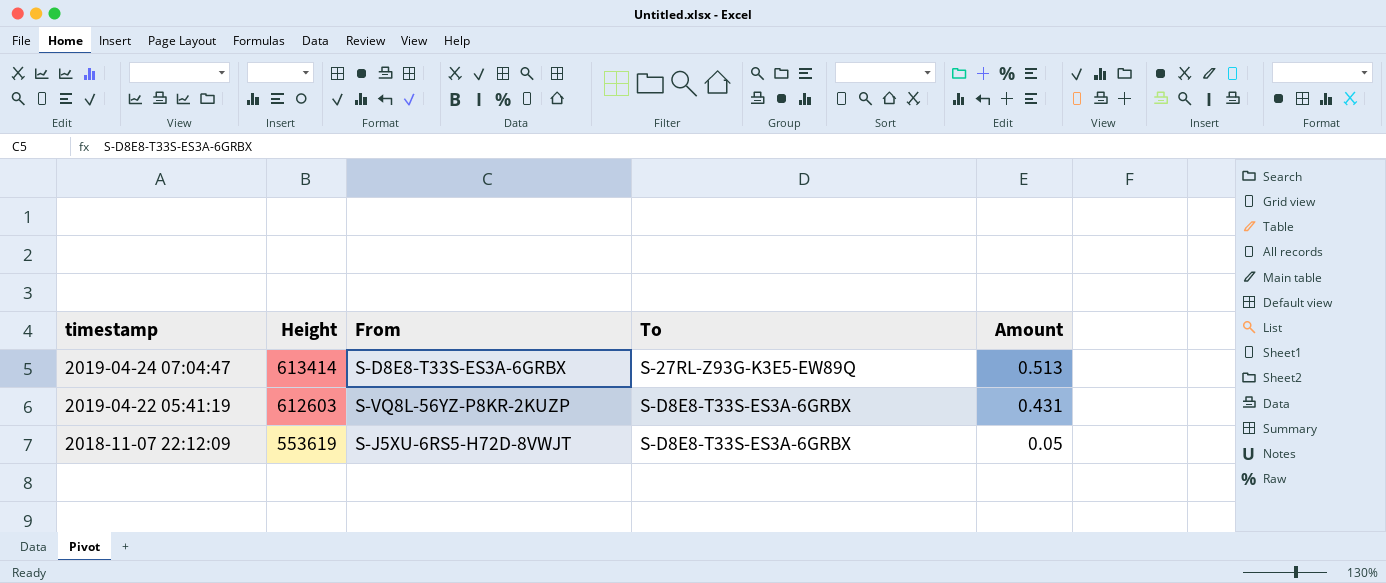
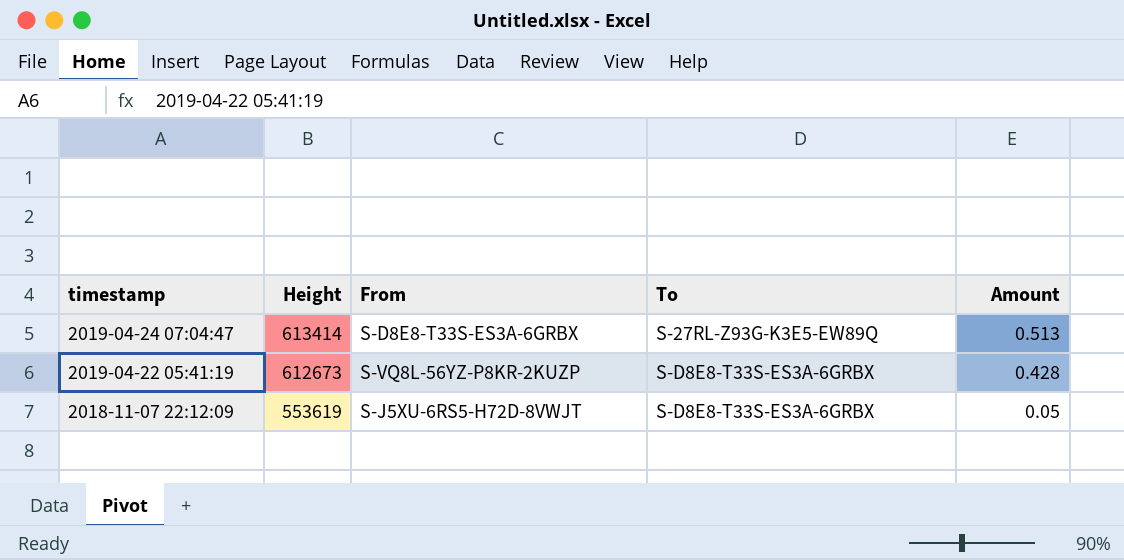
2019-04-22 05:41:19 | Height: 612603 -> 612673
2019-04-22 05:41:19 | Amount: 0.431 -> 0.428

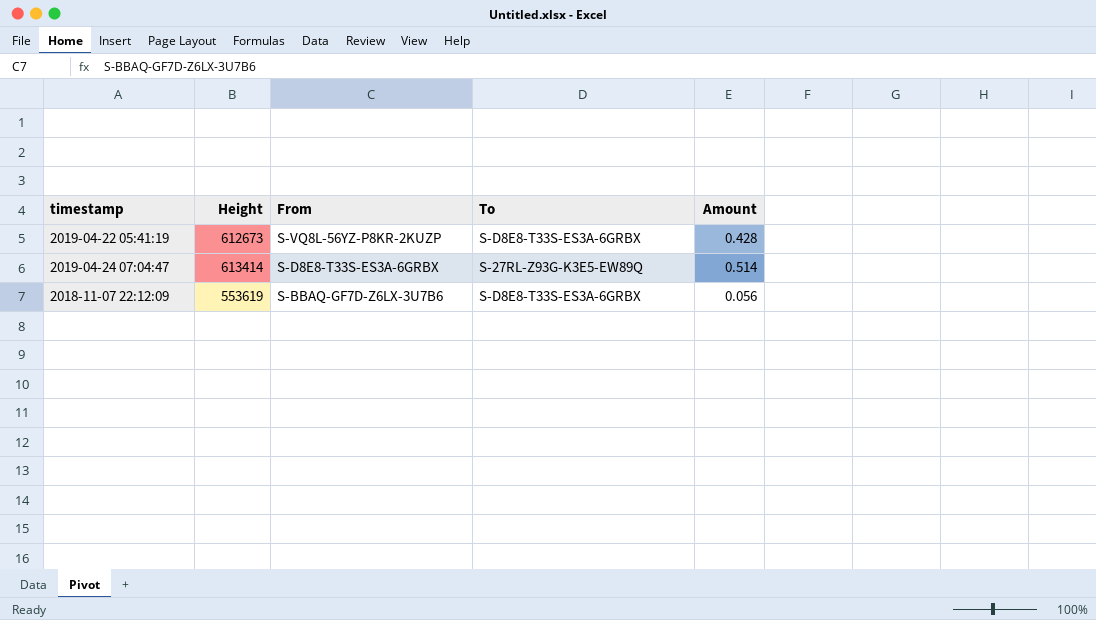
row order: timestamp descending -> From descending
2019-04-24 07:04:47 | Amount: 0.513 -> 0.514
2018-11-07 22:12:09 | From: S-J5XU-6RS5-H72D-8VWJT -> S-BBAQ-GF7D-Z6LX-3U7B6
2018-11-07 22:12:09 | Amount: 0.05 -> 0.056

